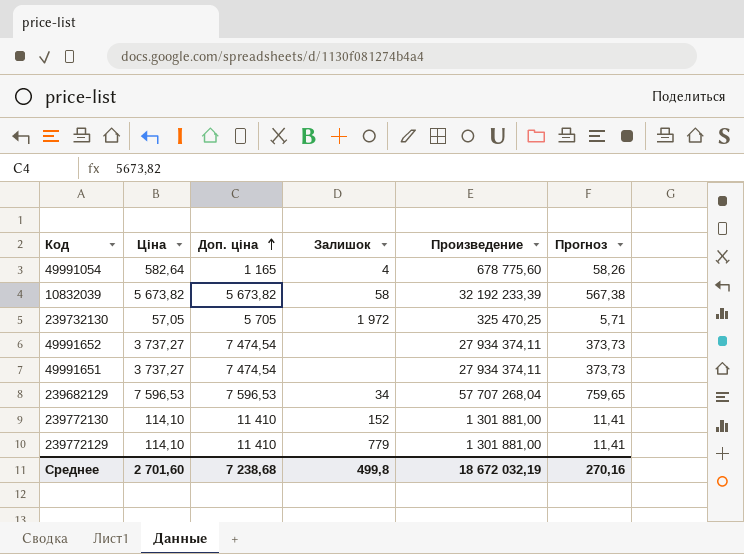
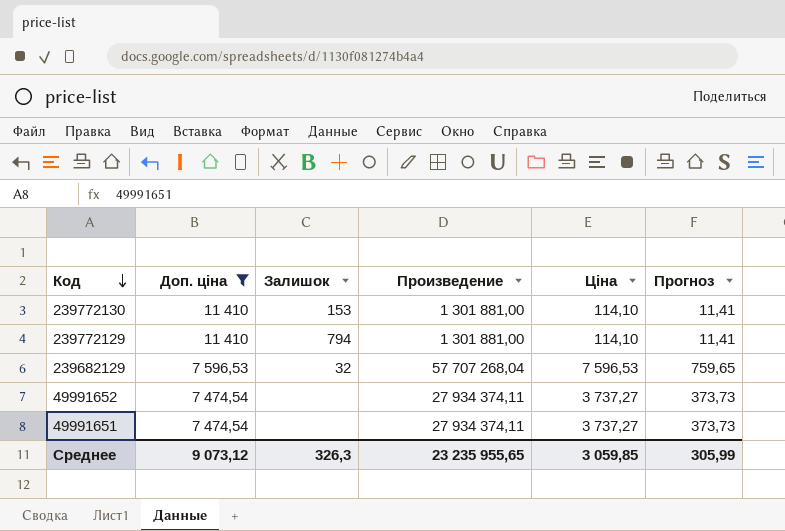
filter: none -> Доп. ціна >= 7 474,54
row order: Доп. ціна ascending -> Код descending
column Ціна | position: 2 -> 5
239772130 | Залишок: 152 -> 153
239772129 | Залишок: 779 -> 794
239682129 | Залишок: 34 -> 32
Среднее | Доп. ціна: 7 238,68 -> 9 073,12
Среднее | Залишок: 499,8 -> 326,3
Среднее | Произведение: 18 672 032,19 -> 23 235 955,65
Среднее | Ціна: 2 701,60 -> 3 059,85
Среднее | Прогноз: 270,16 -> 305,99

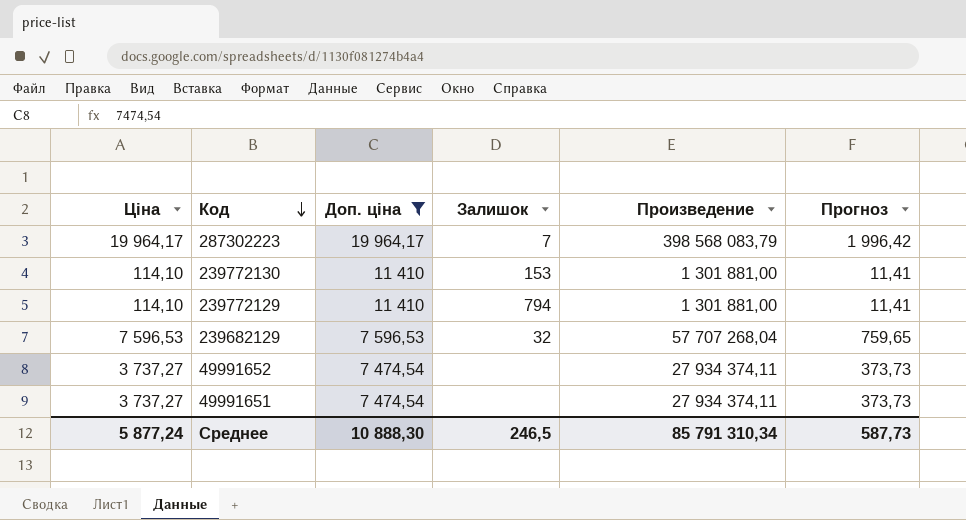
column Ціна | position: 5 -> 1
row 287302223: none -> 19 964,17 | 19 964,17 | 7 | 398 568 083,79 | 1 996,42
Среднее | Ціна: 3 059,85 -> 5 877,24
Среднее | Доп. ціна: 9 073,12 -> 10 888,30
Среднее | Залишок: 326,3 -> 246,5
Среднее | Произведение: 23 235 955,65 -> 85 791 310,34
Среднее | Прогноз: 305,99 -> 587,73

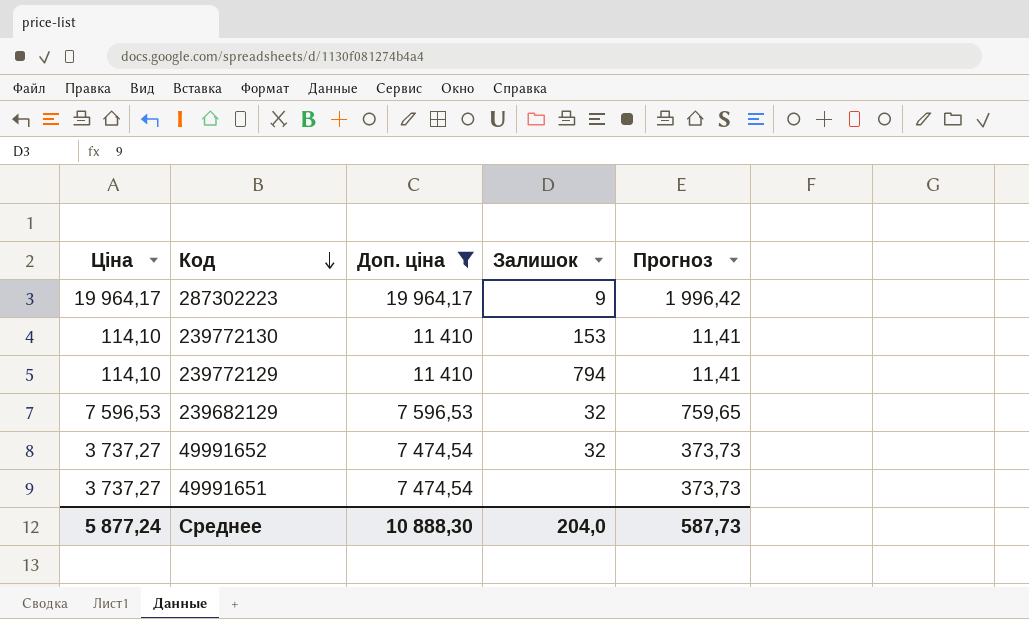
column Произведение | formula: [Ціна] * [Доп. ціна] -> none
287302223 | Залишок: 7 -> 9
49991652 | Залишок: none -> 32
Среднее | Залишок: 246,5 -> 204,0

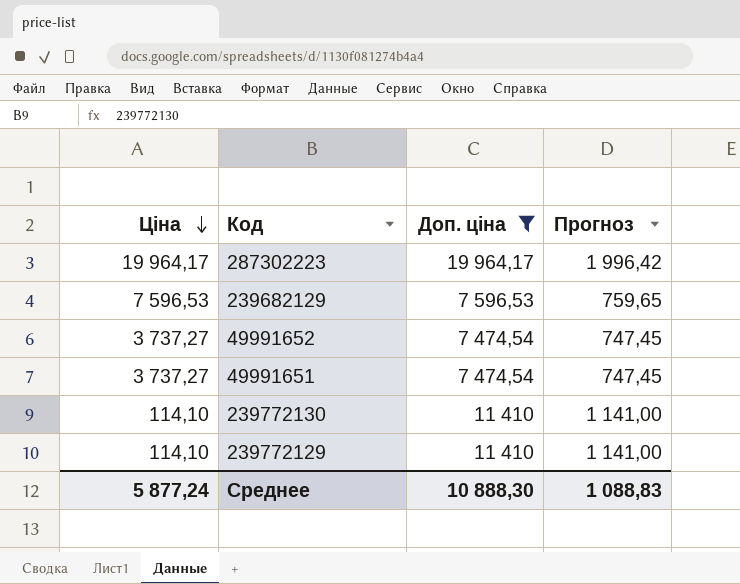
row order: Код descending -> Ціна descending
column Залишок | position: 4 -> none
column Прогноз | formula: [Ціна] * 0,1 -> [Доп. ціна] * 0,1
Среднее | Прогноз: 587,73 -> 1 088,83

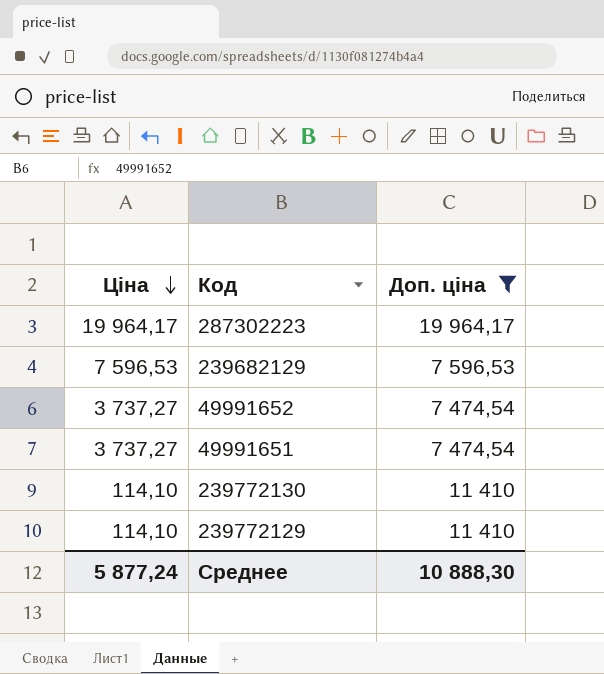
column Прогноз | formula: [Доп. ціна] * 0,1 -> none

